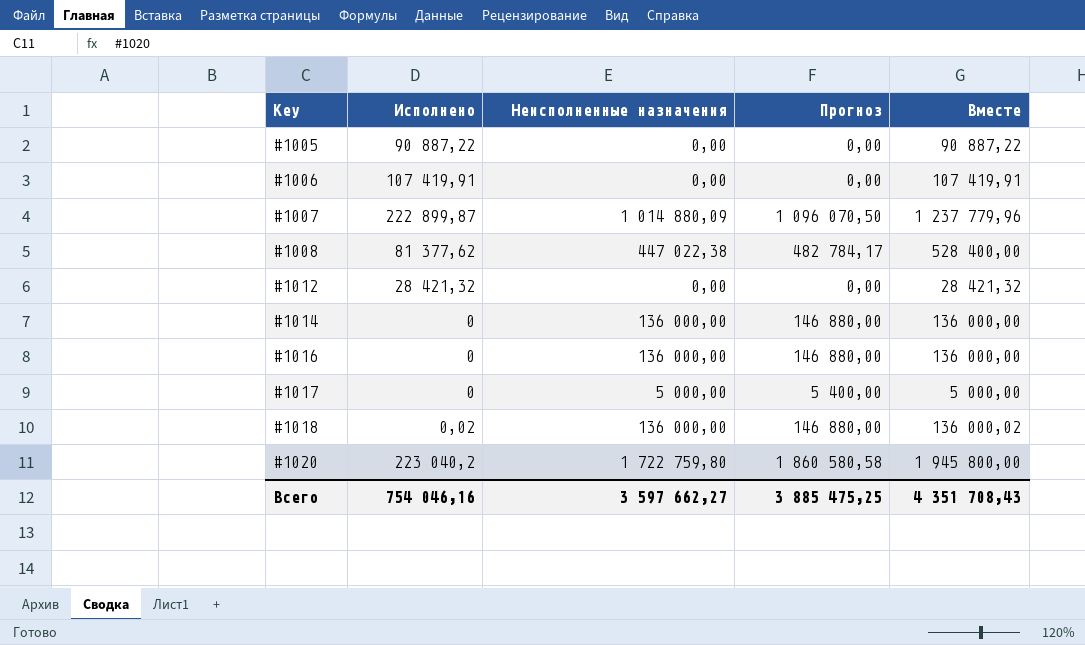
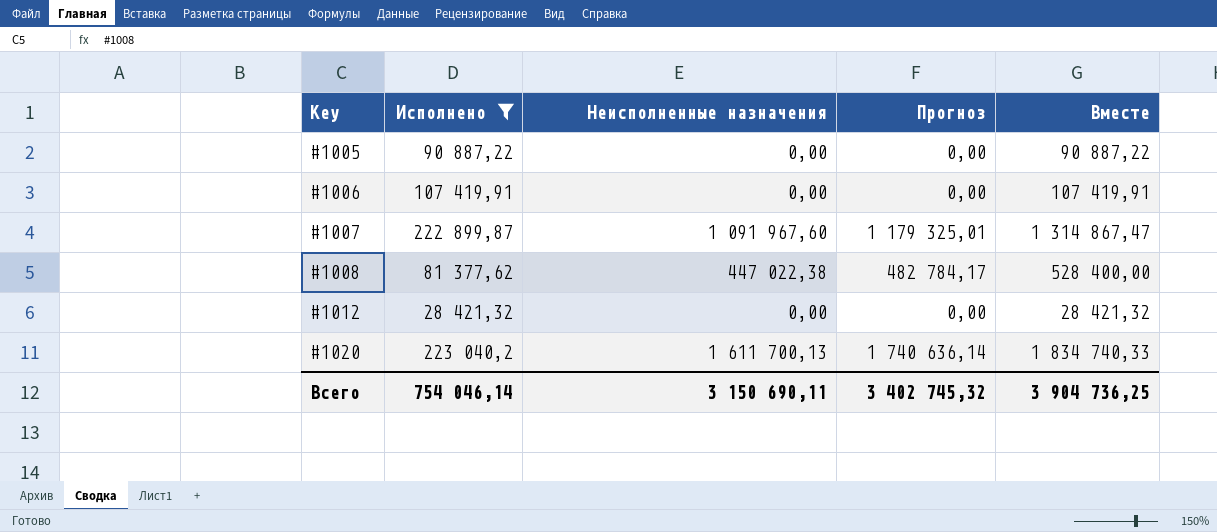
filter: none -> Исполнено >= 28 421,32
#1007 | Неисполненные назначения: 1 014 880,09 -> 1 091 967,60
#1007 | Прогноз: 1 096 070,50 -> 1 179 325,01
#1007 | Вместе: 1 237 779,96 -> 1 314 867,47
#1020 | Неисполненные назначения: 1 722 759,80 -> 1 611 700,13
#1020 | Прогноз: 1 860 580,58 -> 1 740 636,14
#1020 | Вместе: 1 945 800,00 -> 1 834 740,33
Всего | Исполнено: 754 046,16 -> 754 046,14
Всего | Неисполненные назначения: 3 597 662,27 -> 3 150 690,11
Всего | Прогноз: 3 885 475,25 -> 3 402 745,32
Всего | Вместе: 4 351 708,43 -> 3 904 736,25

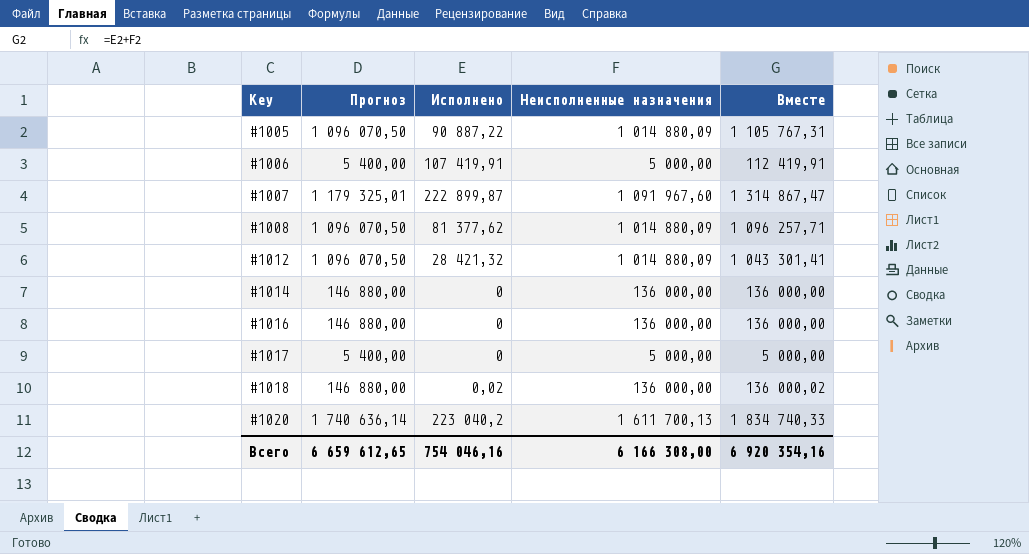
filter: Исполнено >= 28 421,32 -> none
column Прогноз | position: 4 -> 2
#1005 | Прогноз: 0,00 -> 1 096 070,50
#1005 | Неисполненные назначения: 0,00 -> 1 014 880,09
#1005 | Вместе: 90 887,22 -> 1 105 767,31
#1006 | Прогноз: 0,00 -> 5 400,00
#1006 | Неисполненные назначения: 0,00 -> 5 000,00
#1006 | Вместе: 107 419,91 -> 112 419,91
#1008 | Прогноз: 482 784,17 -> 1 096 070,50
#1008 | Неисполненные назначения: 447 022,38 -> 1 014 880,09
#1008 | Вместе: 528 400,00 -> 1 096 257,71
#1012 | Прогноз: 0,00 -> 1 096 070,50
#1012 | Неисполненные назначения: 0,00 -> 1 014 880,09
#1012 | Вместе: 28 421,32 -> 1 043 301,41
Всего | Прогноз: 3 402 745,32 -> 6 659 612,65
Всего | Исполнено: 754 046,14 -> 754 046,16
Всего | Неисполненные назначения: 3 150 690,11 -> 6 166 308,00
Всего | Вместе: 3 904 736,25 -> 6 920 354,16

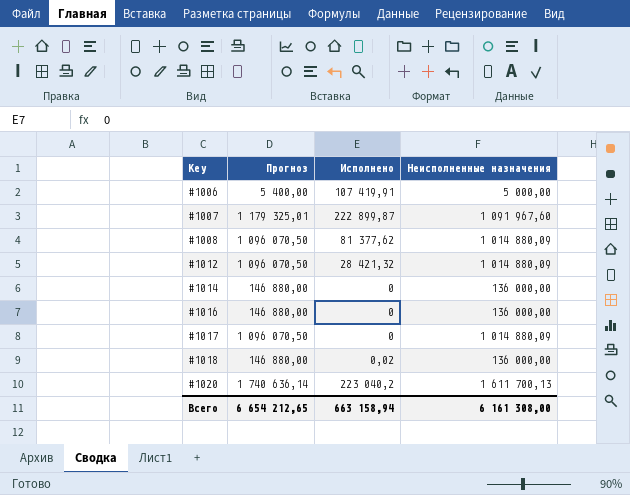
column Вместе | formula: [Исполнено] + [Неисполненные назначения] -> none
row #1005: 1 096 070,50 | 90 887,22 | 1 014 880,09 | 1 105 767,31 -> none
#1017 | Прогноз: 5 400,00 -> 1 096 070,50
#1017 | Неисполненные назначения: 5 000,00 -> 1 014 880,09
Всего | Прогноз: 6 659 612,65 -> 6 654 212,65
Всего | Исполнено: 754 046,16 -> 663 158,94
Всего | Неисполненные назначения: 6 166 308,00 -> 6 161 308,00

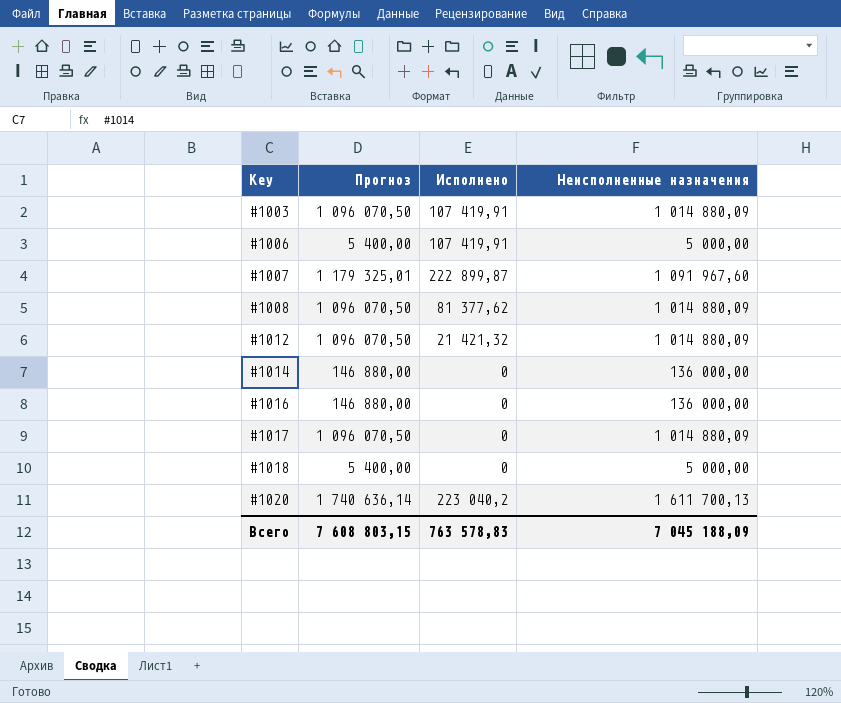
row #1003: none -> 1 096 070,50 | 107 419,91 | 1 014 880,09
#1012 | Исполнено: 28 421,32 -> 21 421,32
#1018 | Прогноз: 146 880,00 -> 5 400,00
#1018 | Исполнено: 0,02 -> 0
#1018 | Неисполненные назначения: 136 000,00 -> 5 000,00
Всего | Прогноз: 6 654 212,65 -> 7 608 803,15
Всего | Исполнено: 663 158,94 -> 763 578,83
Всего | Неисполненные назначения: 6 161 308,00 -> 7 045 188,09

